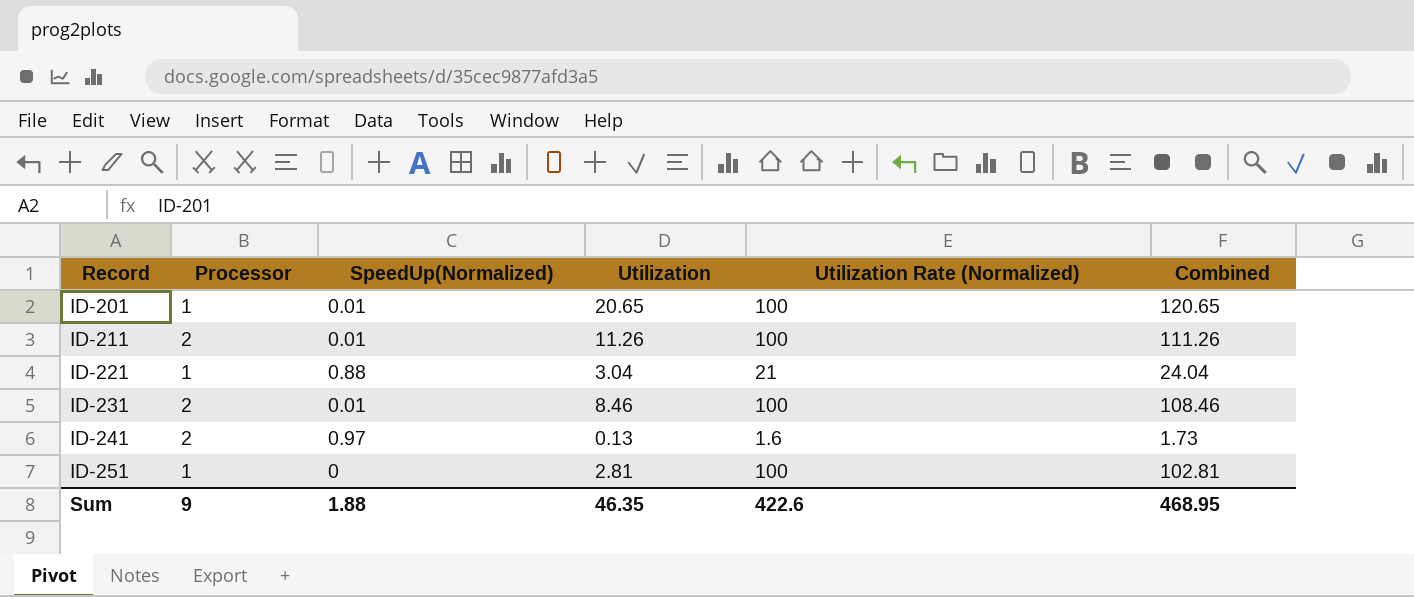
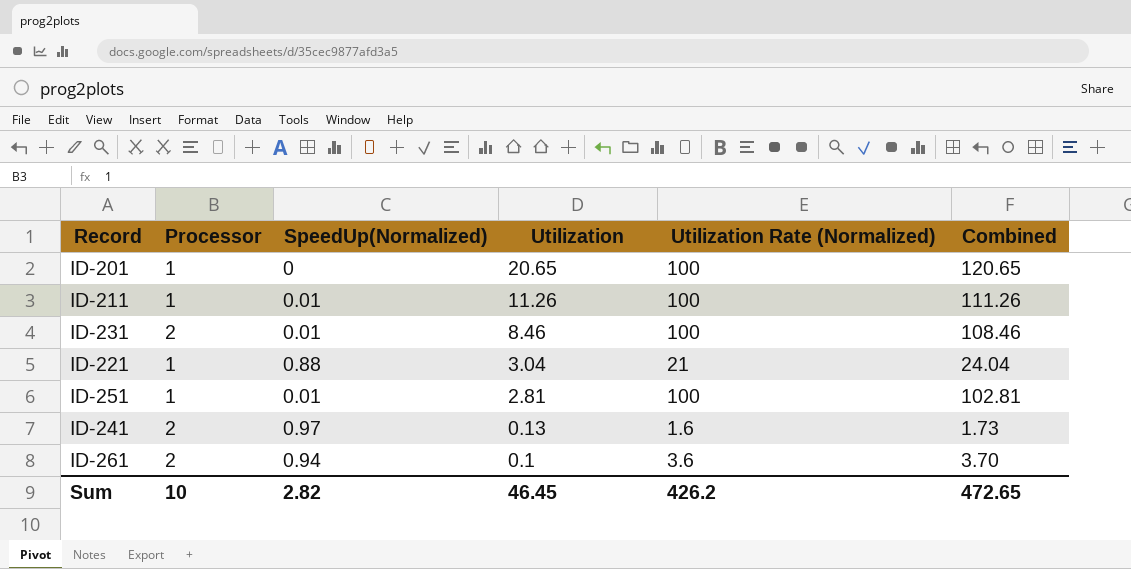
row order: Record ascending -> Utilization descending
ID-201 | SpeedUp(Normalized): 0.01 -> 0
ID-211 | Processor: 2 -> 1
ID-251 | SpeedUp(Normalized): 0 -> 0.01
row ID-261: none -> 2 | 0.94 | 0.1 | 3.6 | 3.70
Sum | Processor: 9 -> 10
Sum | SpeedUp(Normalized): 1.88 -> 2.82
Sum | Utilization: 46.35 -> 46.45
Sum | Utilization Rate (Normalized): 422.6 -> 426.2
Sum | Combined: 468.95 -> 472.65

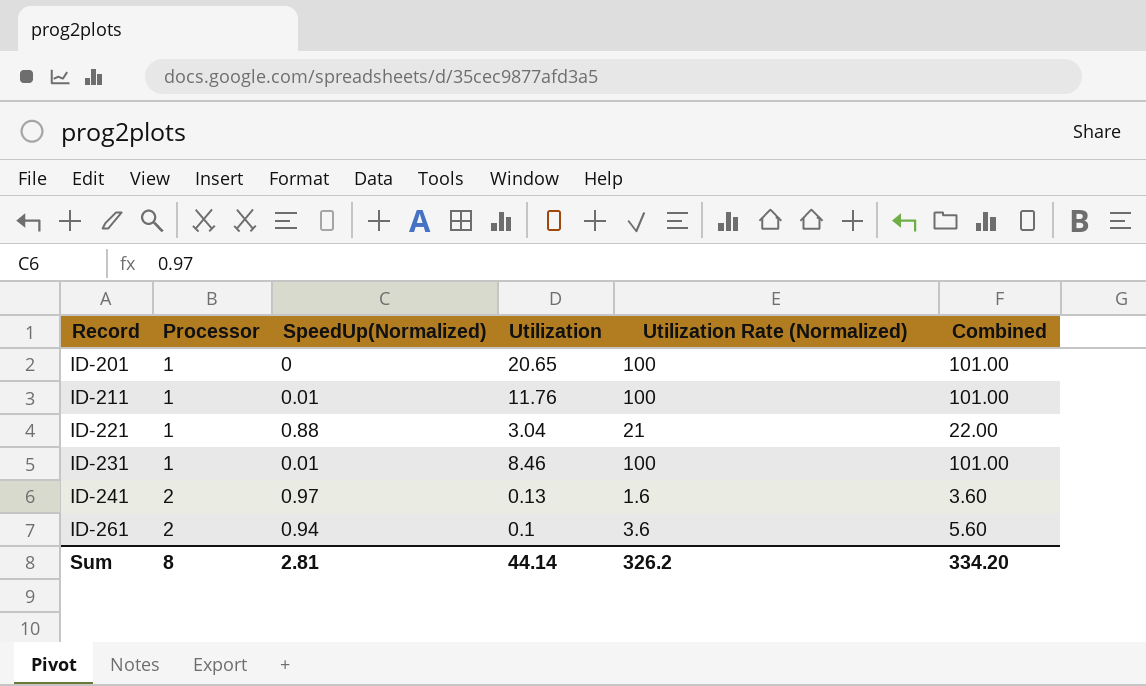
row order: Utilization descending -> Record ascending
column Combined | formula: [Utilization] + [Utilization Rate (Normalized)] -> [Processor] + [Utilization Rate (Normalized)]
row ID-251: 1 | 0.01 | 2.81 | 100 | 102.81 -> none
ID-211 | Utilization: 11.26 -> 11.76
ID-231 | Processor: 2 -> 1
Sum | Processor: 10 -> 8
Sum | SpeedUp(Normalized): 2.82 -> 2.81
Sum | Utilization: 46.45 -> 44.14
Sum | Utilization Rate (Normalized): 426.2 -> 326.2
Sum | Combined: 472.65 -> 334.20

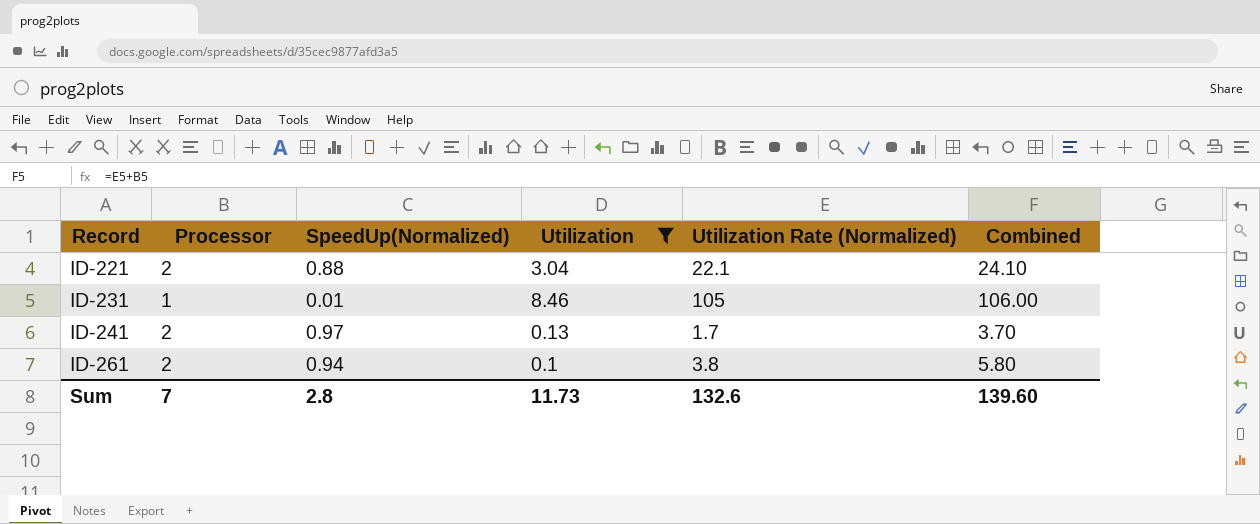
filter: none -> Utilization <= 8.46
ID-221 | Processor: 1 -> 2
ID-221 | Utilization Rate (Normalized): 21 -> 22.1
ID-221 | Combined: 22.00 -> 24.10
ID-231 | Utilization Rate (Normalized): 100 -> 105
ID-231 | Combined: 101.00 -> 106.00
ID-241 | Utilization Rate (Normalized): 1.6 -> 1.7
ID-241 | Combined: 3.60 -> 3.70
ID-261 | Utilization Rate (Normalized): 3.6 -> 3.8
ID-261 | Combined: 5.60 -> 5.80
Sum | Processor: 8 -> 7
Sum | SpeedUp(Normalized): 2.81 -> 2.8
Sum | Utilization: 44.14 -> 11.73
Sum | Utilization Rate (Normalized): 326.2 -> 132.6
Sum | Combined: 334.20 -> 139.60

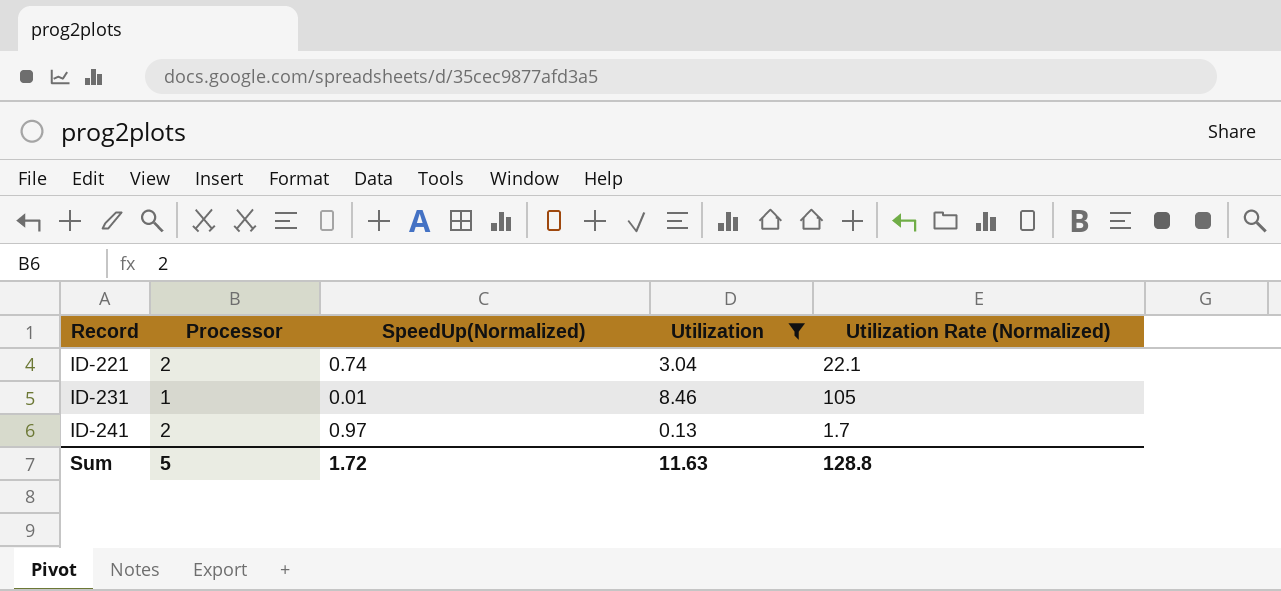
column Combined | formula: [Processor] + [Utilization Rate (Normalized)] -> none
row ID-261: 2 | 0.94 | 0.1 | 3.8 | 5.80 -> none
ID-221 | SpeedUp(Normalized): 0.88 -> 0.74
Sum | Processor: 7 -> 5
Sum | SpeedUp(Normalized): 2.8 -> 1.72
Sum | Utilization: 11.73 -> 11.63
Sum | Utilization Rate (Normalized): 132.6 -> 128.8

